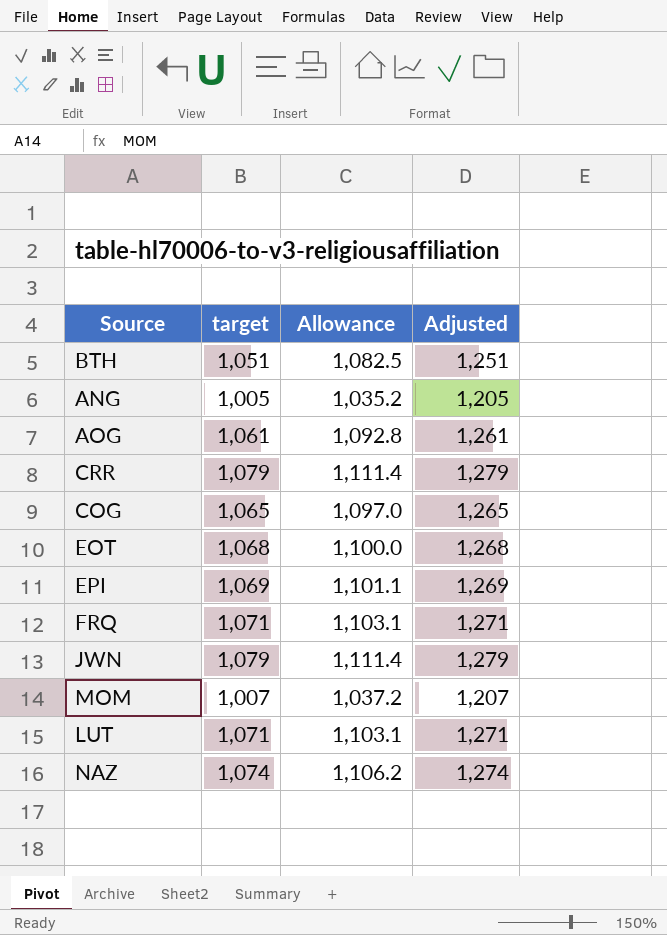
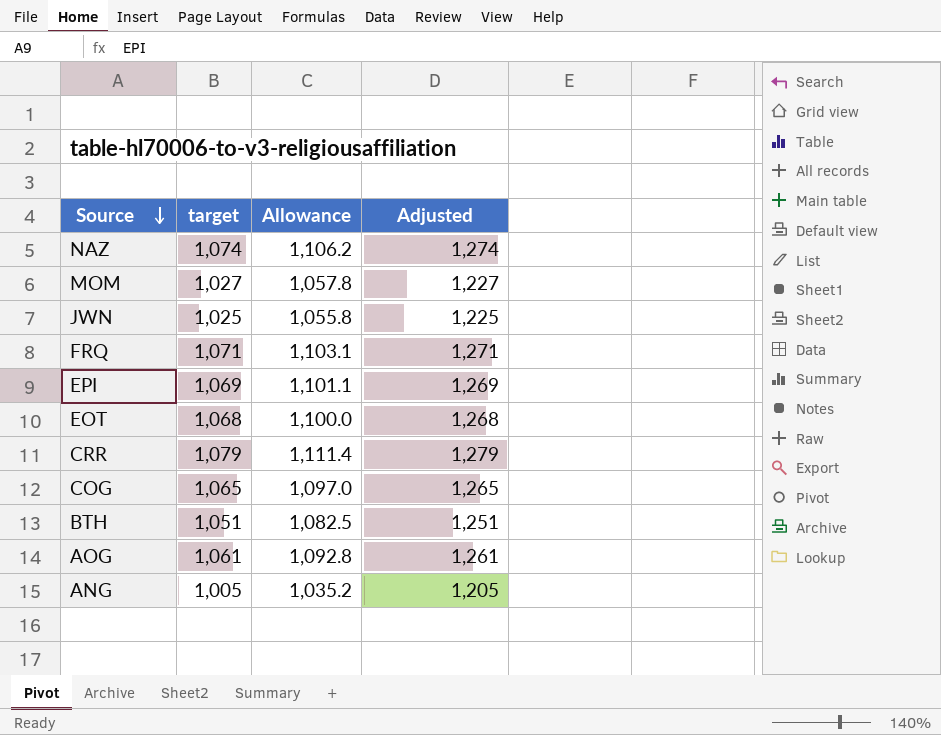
row order: none -> Source descending
row LUT: 1,071 | 1,103.1 | 1,271 -> none
MOM | target: 1,007 -> 1,027
MOM | Allowance: 1,037.2 -> 1,057.8
MOM | Adjusted: 1,207 -> 1,227
JWN | target: 1,079 -> 1,025
JWN | Allowance: 1,111.4 -> 1,055.8
JWN | Adjusted: 1,279 -> 1,225

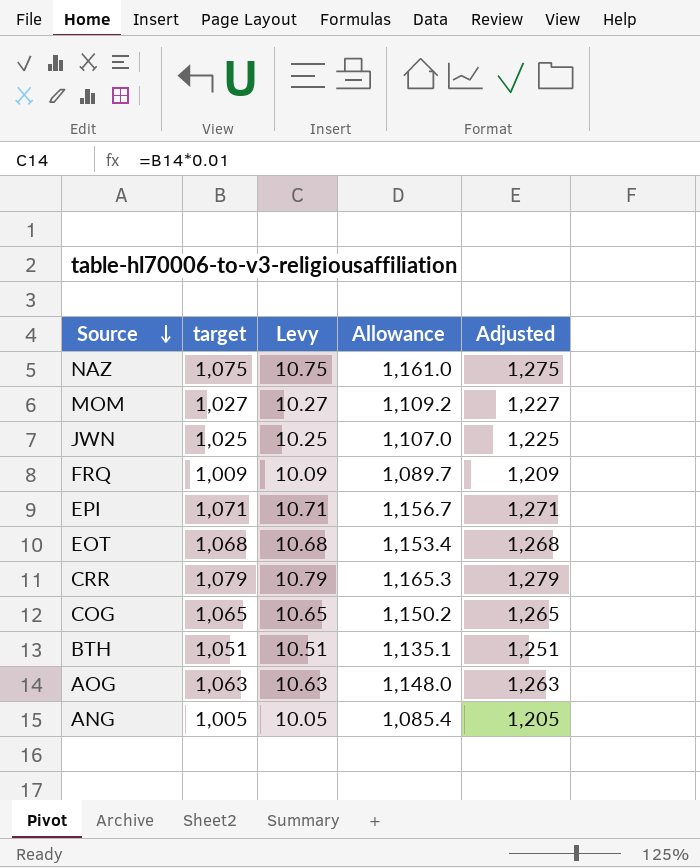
column Levy | formula: none -> [target] * 0.01
column Allowance | formula: [target] * 1.03 -> [target] * 1.08
NAZ | target: 1,074 -> 1,075
NAZ | Adjusted: 1,274 -> 1,275
FRQ | target: 1,071 -> 1,009
FRQ | Adjusted: 1,271 -> 1,209
EPI | target: 1,069 -> 1,071
EPI | Adjusted: 1,269 -> 1,271
AOG | target: 1,061 -> 1,063
AOG | Adjusted: 1,261 -> 1,263

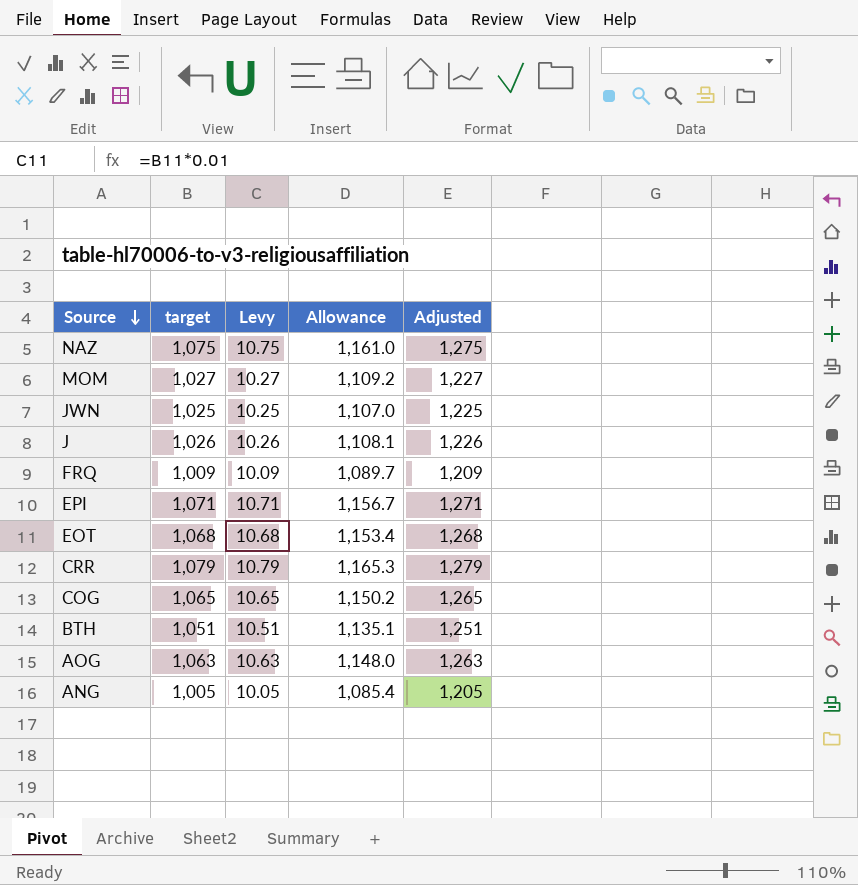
row J: none -> 1,026 | 10.26 | 1,108.1 | 1,226

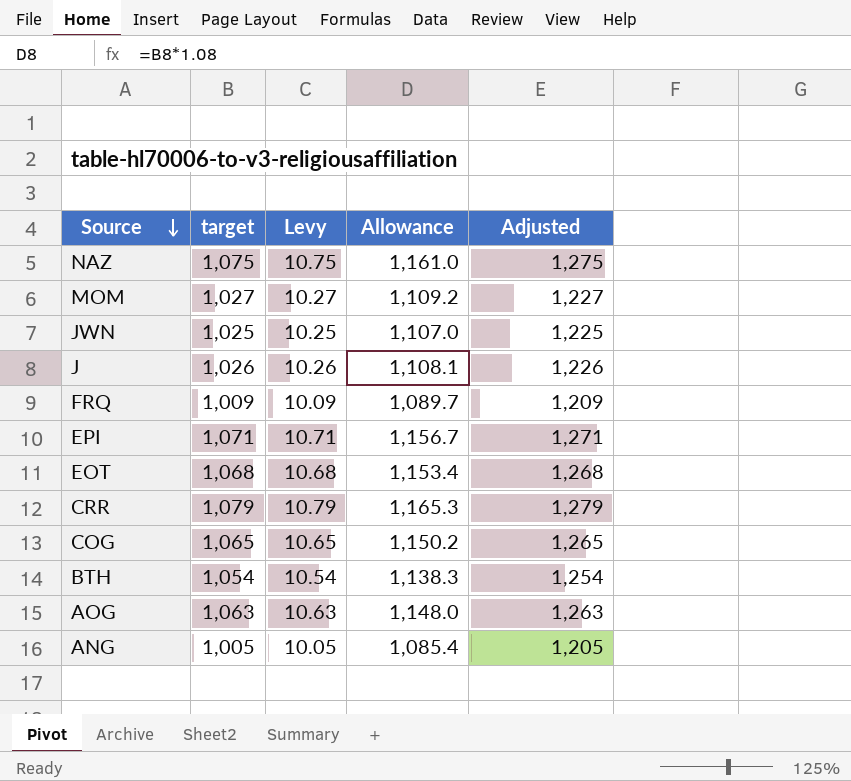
BTH | target: 1,051 -> 1,054
BTH | Levy: 10.51 -> 10.54
BTH | Allowance: 1,135.1 -> 1,138.3
BTH | Adjusted: 1,251 -> 1,254

